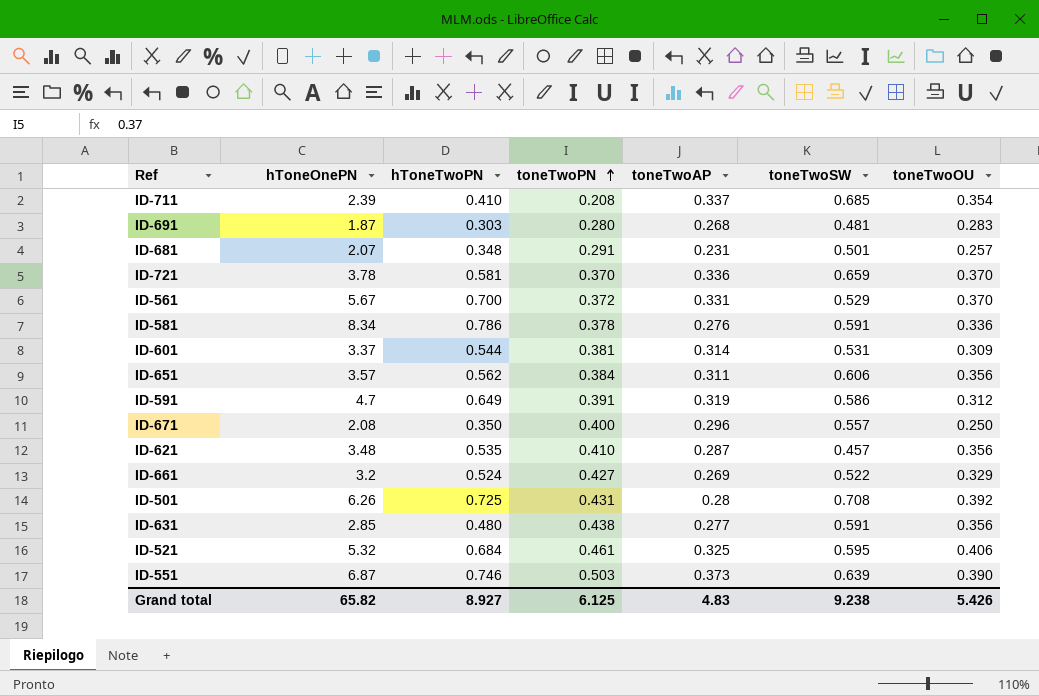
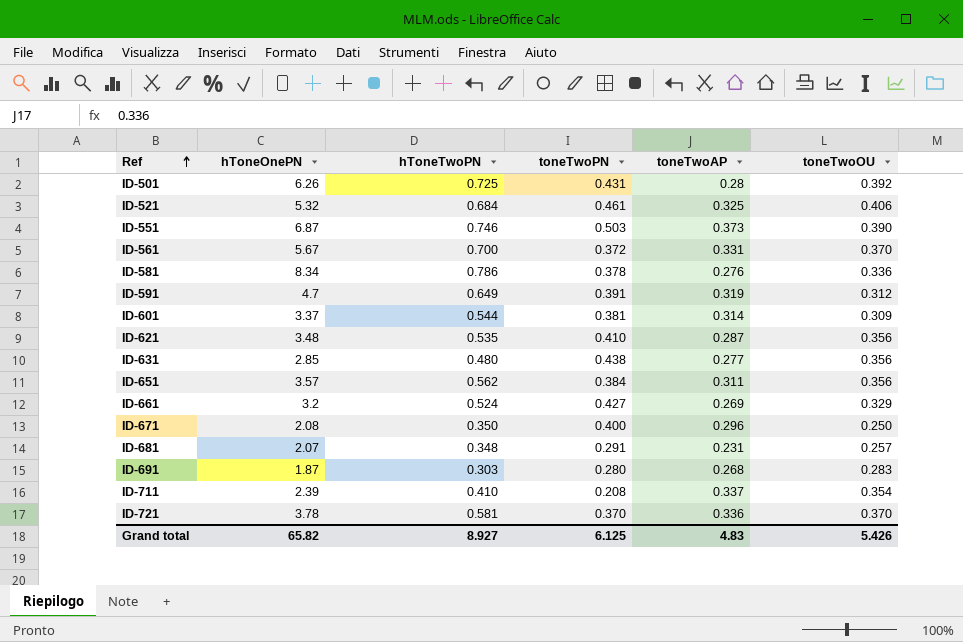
row order: toneTwoPN ascending -> Ref ascending
column toneTwoSW | position: 6 -> none

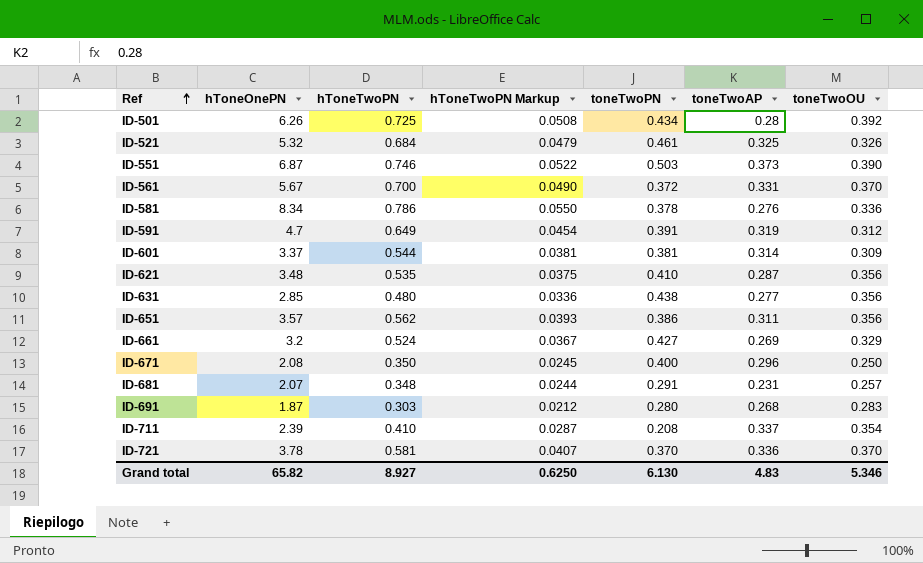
column hToneTwoPN Markup | formula: none -> [hToneTwoPN] * 0.07
ID-501 | toneTwoPN: 0.431 -> 0.434
ID-521 | toneTwoOU: 0.406 -> 0.326
ID-651 | toneTwoPN: 0.384 -> 0.386
Grand total | toneTwoPN: 6.125 -> 6.130
Grand total | toneTwoOU: 5.426 -> 5.346

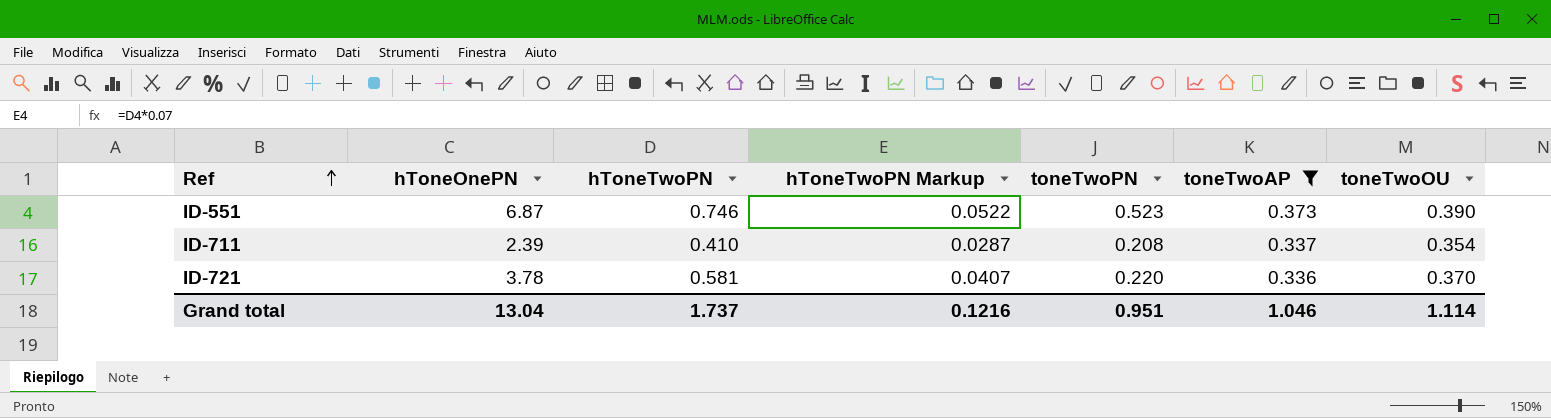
filter: none -> toneTwoAP >= 0.336
ID-551 | toneTwoPN: 0.503 -> 0.523
ID-721 | toneTwoPN: 0.370 -> 0.220
Grand total | hToneOnePN: 65.82 -> 13.04
Grand total | hToneTwoPN: 8.927 -> 1.737
Grand total | hToneTwoPN Markup: 0.6250 -> 0.1216
Grand total | toneTwoPN: 6.130 -> 0.951
Grand total | toneTwoAP: 4.83 -> 1.046
Grand total | toneTwoOU: 5.346 -> 1.114

